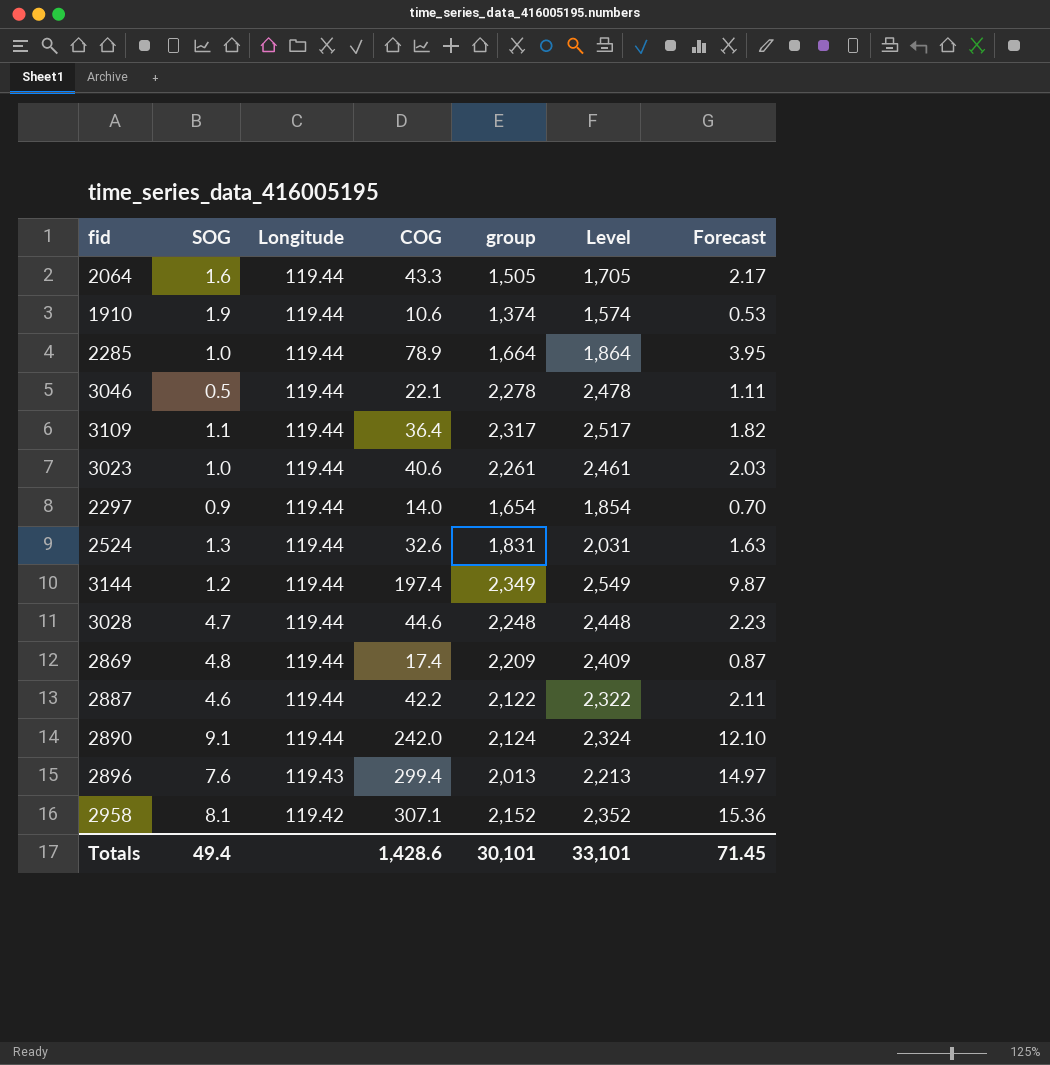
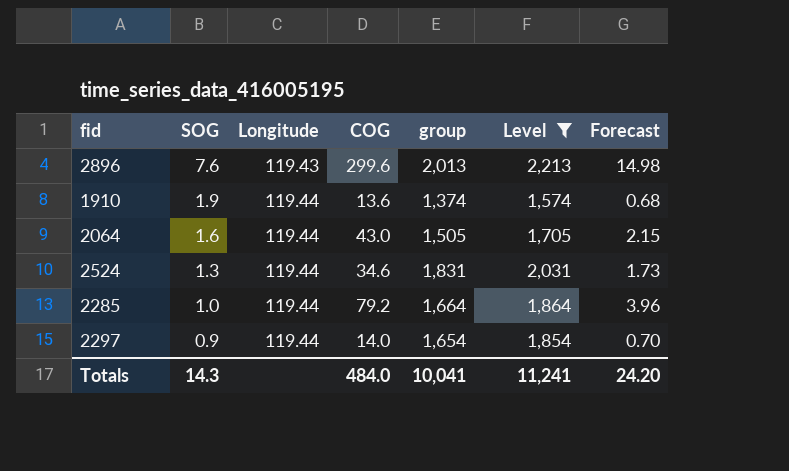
filter: none -> Level <= 2,213
row order: Longitude descending -> SOG descending
2896 | COG: 299.4 -> 299.6
2896 | Forecast: 14.97 -> 14.98
1910 | COG: 10.6 -> 13.6
1910 | Forecast: 0.53 -> 0.68
2064 | COG: 43.3 -> 43.0
2064 | Forecast: 2.17 -> 2.15
2524 | COG: 32.6 -> 34.6
2524 | Forecast: 1.63 -> 1.73
2285 | COG: 78.9 -> 79.2
2285 | Forecast: 3.95 -> 3.96
Totals | SOG: 49.4 -> 14.3
Totals | COG: 1,428.6 -> 484.0
Totals | group: 30,101 -> 10,041
Totals | Level: 33,101 -> 11,241
Totals | Forecast: 71.45 -> 24.20

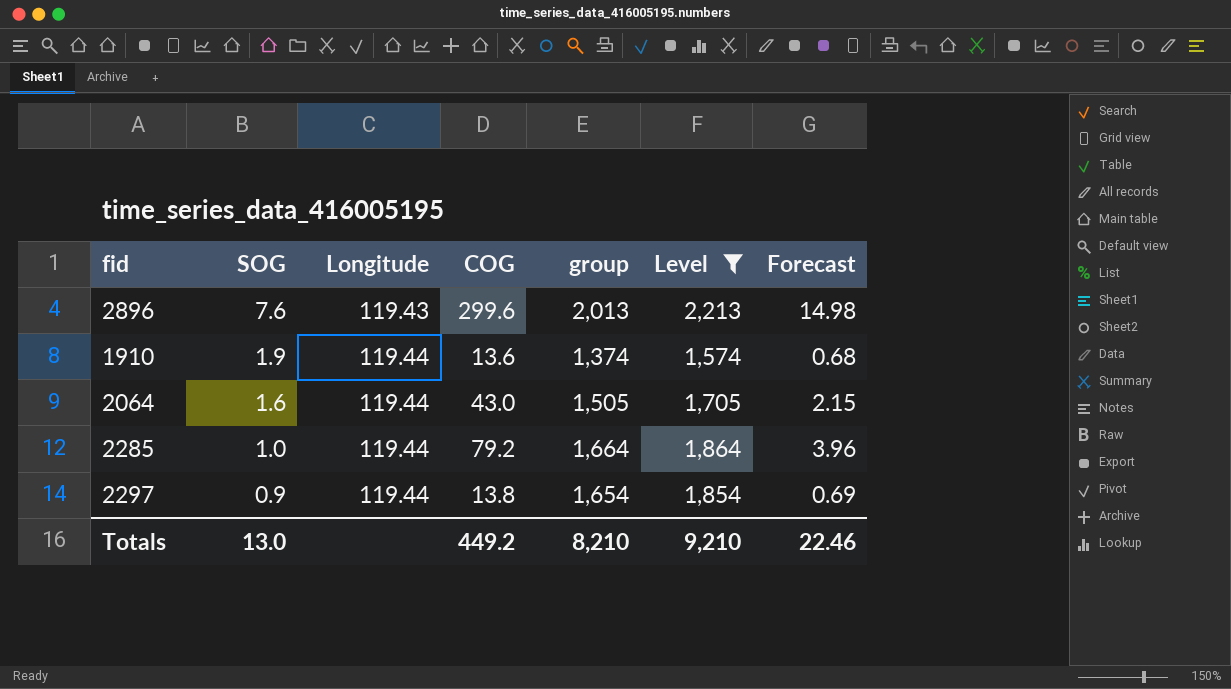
row 2524: 1.3 | 119.44 | 34.6 | 1,831 | 2,031 | 1.73 -> none
2297 | COG: 14.0 -> 13.8
2297 | Forecast: 0.70 -> 0.69
Totals | SOG: 14.3 -> 13.0
Totals | COG: 484.0 -> 449.2
Totals | group: 10,041 -> 8,210
Totals | Level: 11,241 -> 9,210
Totals | Forecast: 24.20 -> 22.46

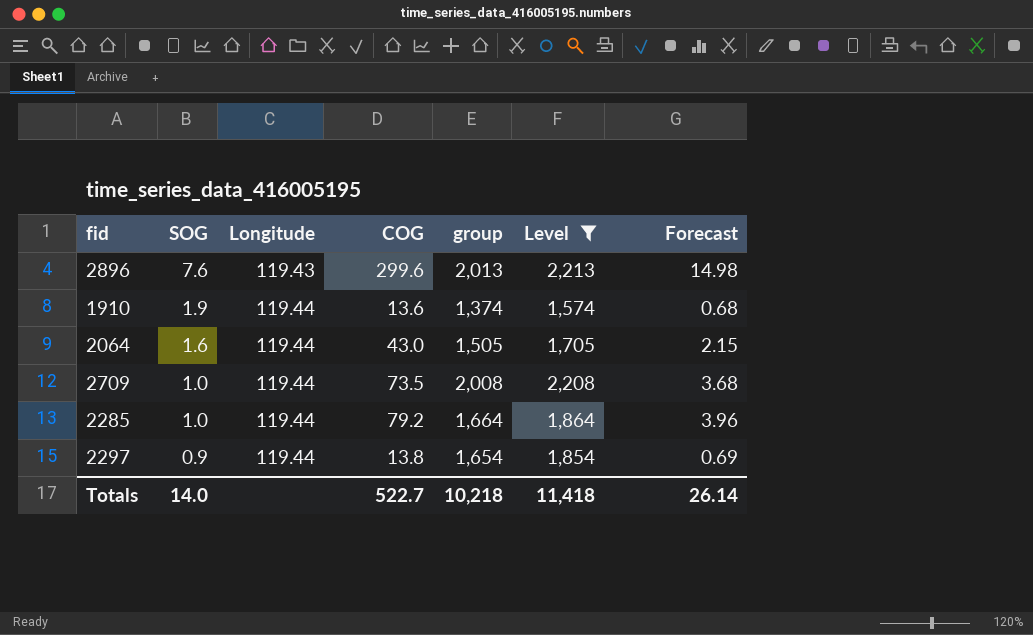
row 2709: none -> 1.0 | 119.44 | 73.5 | 2,008 | 2,208 | 3.68
Totals | SOG: 13.0 -> 14.0
Totals | COG: 449.2 -> 522.7
Totals | group: 8,210 -> 10,218
Totals | Level: 9,210 -> 11,418
Totals | Forecast: 22.46 -> 26.14

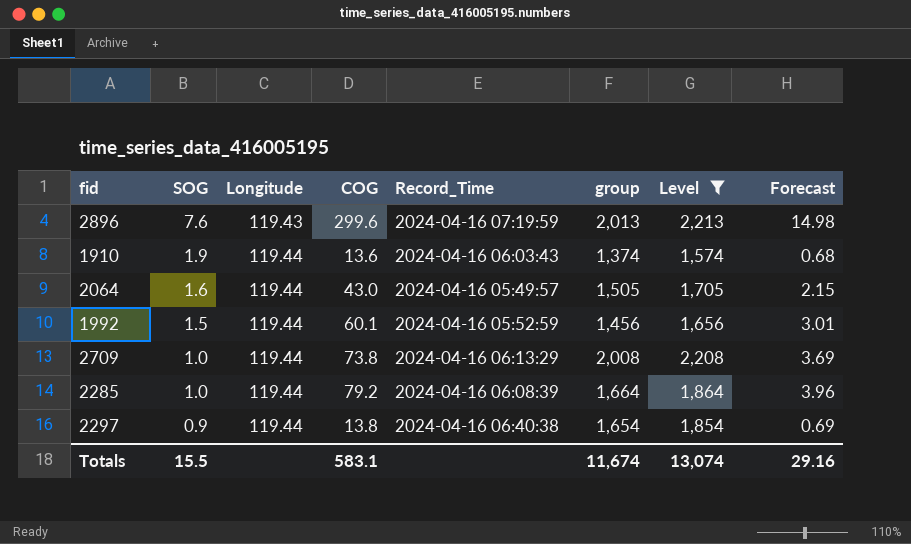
column Record_Time | position: none -> 5
row 1992: none -> 1.5 | 119.44 | 60.1 | 2024-04-16 05:52:59 | 1,456 | 1,656 | 3.01
2709 | COG: 73.5 -> 73.8
2709 | Forecast: 3.68 -> 3.69
Totals | SOG: 14.0 -> 15.5
Totals | COG: 522.7 -> 583.1
Totals | group: 10,218 -> 11,674
Totals | Level: 11,418 -> 13,074
Totals | Forecast: 26.14 -> 29.16

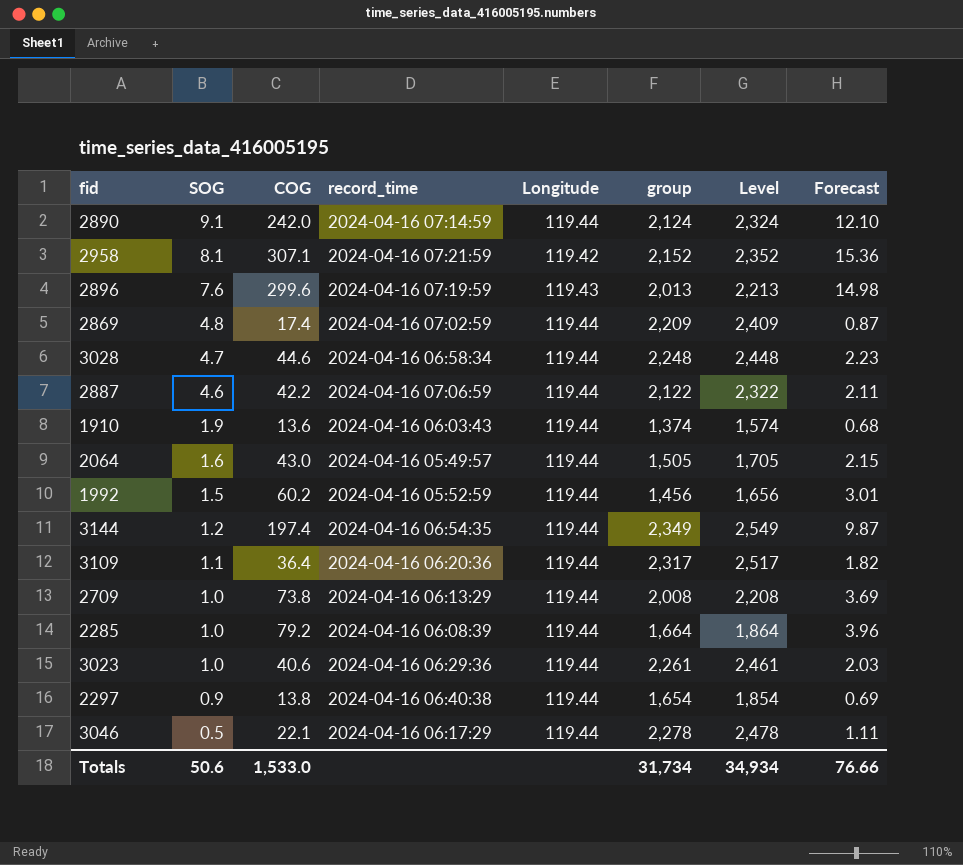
filter: Level <= 2,213 -> none
column name: Record_Time -> record_time
column Longitude | position: 3 -> 5
1992 | COG: 60.1 -> 60.2
Totals | SOG: 15.5 -> 50.6
Totals | COG: 583.1 -> 1,533.0
Totals | group: 11,674 -> 31,734
Totals | Level: 13,074 -> 34,934
Totals | Forecast: 29.16 -> 76.66

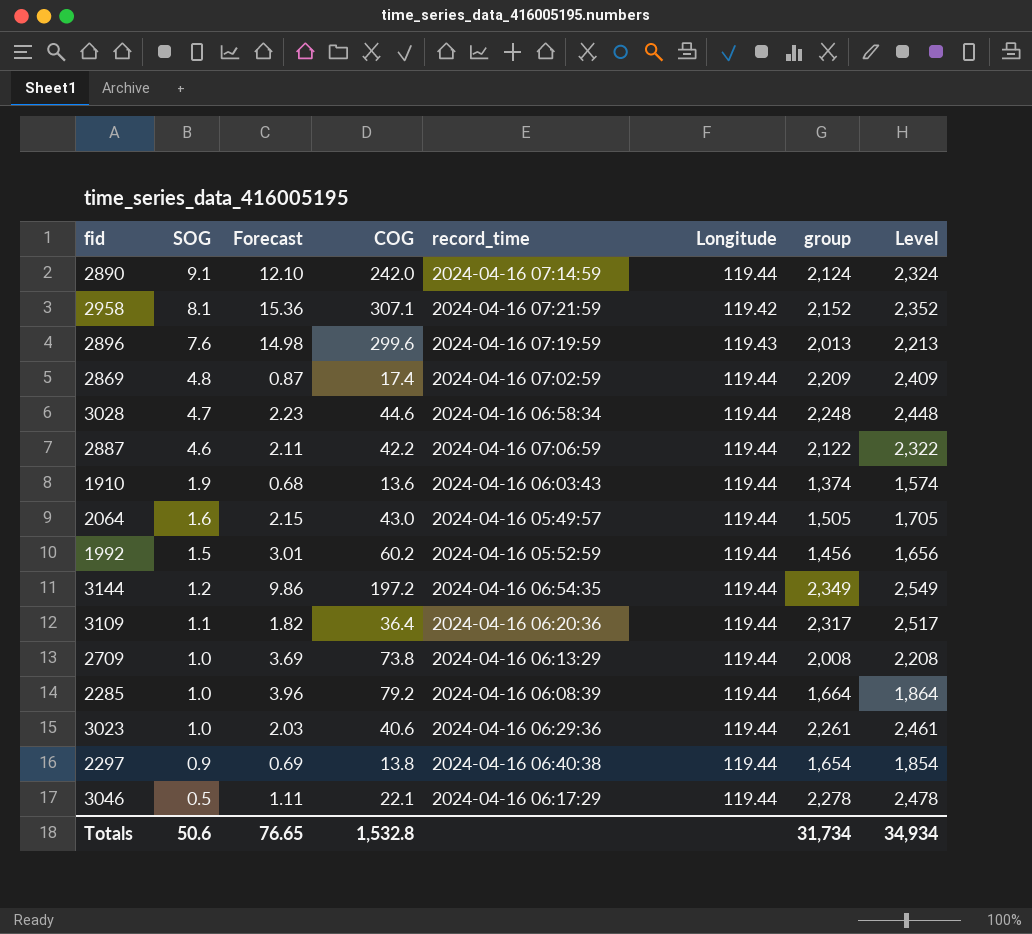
column Forecast | position: 8 -> 3
3144 | Forecast: 9.87 -> 9.86
3144 | COG: 197.4 -> 197.2
Totals | Forecast: 76.66 -> 76.65
Totals | COG: 1,533.0 -> 1,532.8

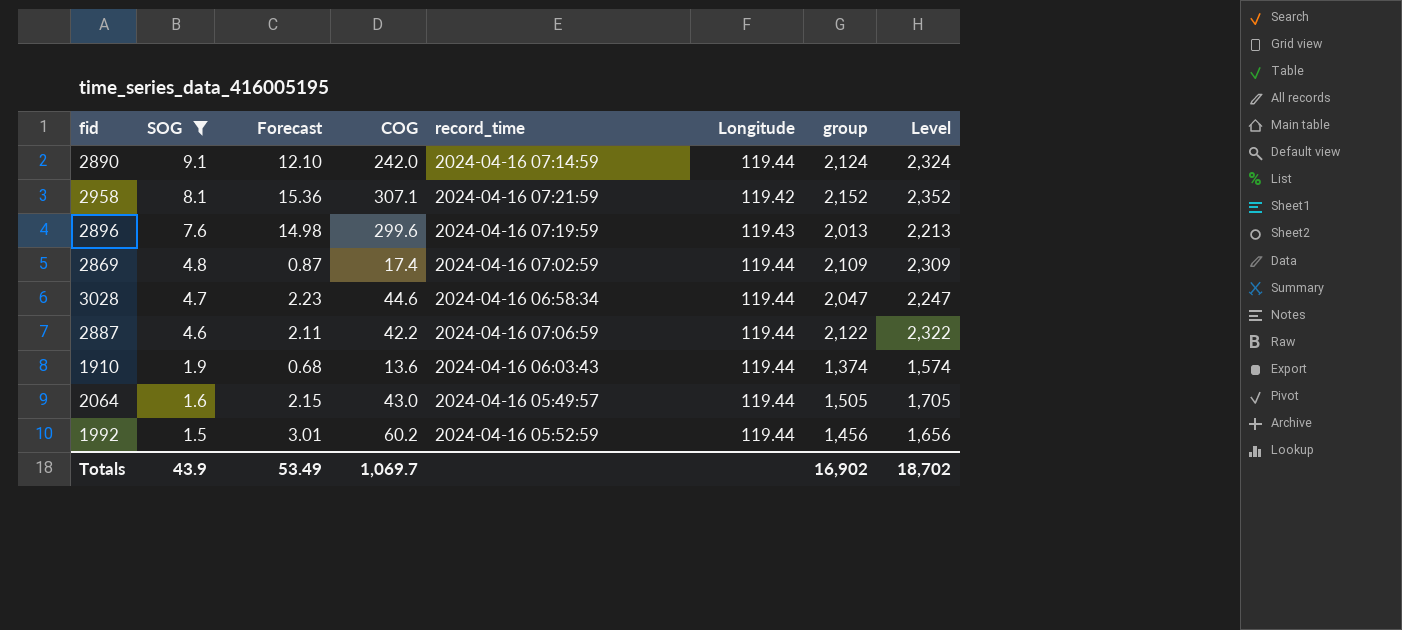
filter: none -> SOG >= 1.5
2869 | group: 2,209 -> 2,109
2869 | Level: 2,409 -> 2,309
3028 | group: 2,248 -> 2,047
3028 | Level: 2,448 -> 2,247
Totals | SOG: 50.6 -> 43.9
Totals | Forecast: 76.65 -> 53.49
Totals | COG: 1,532.8 -> 1,069.7
Totals | group: 31,734 -> 16,902
Totals | Level: 34,934 -> 18,702

